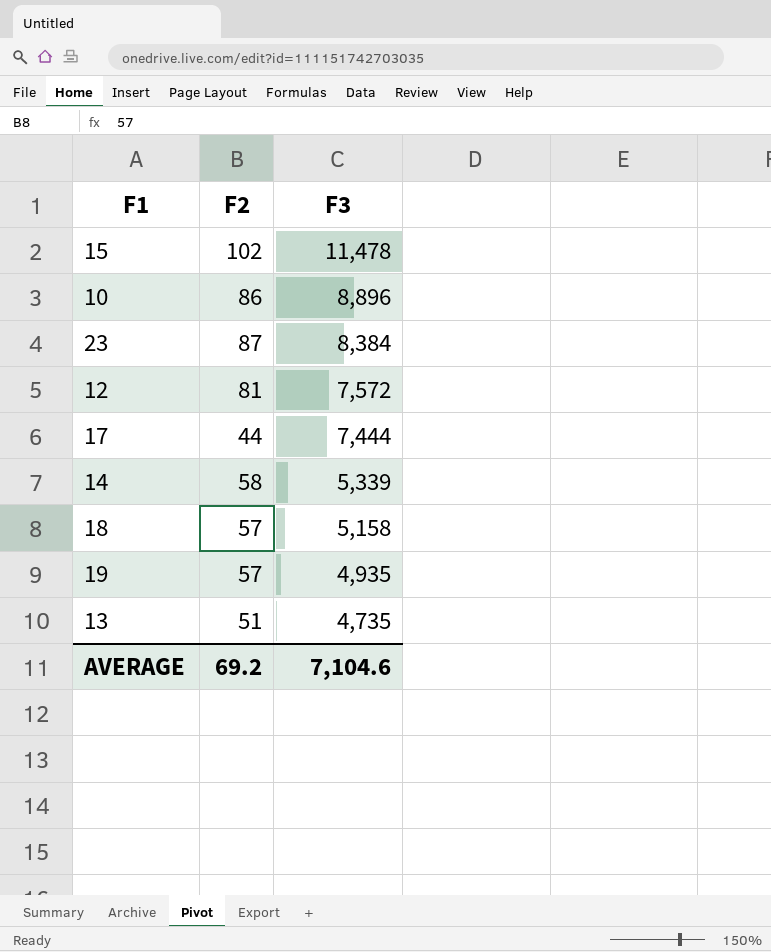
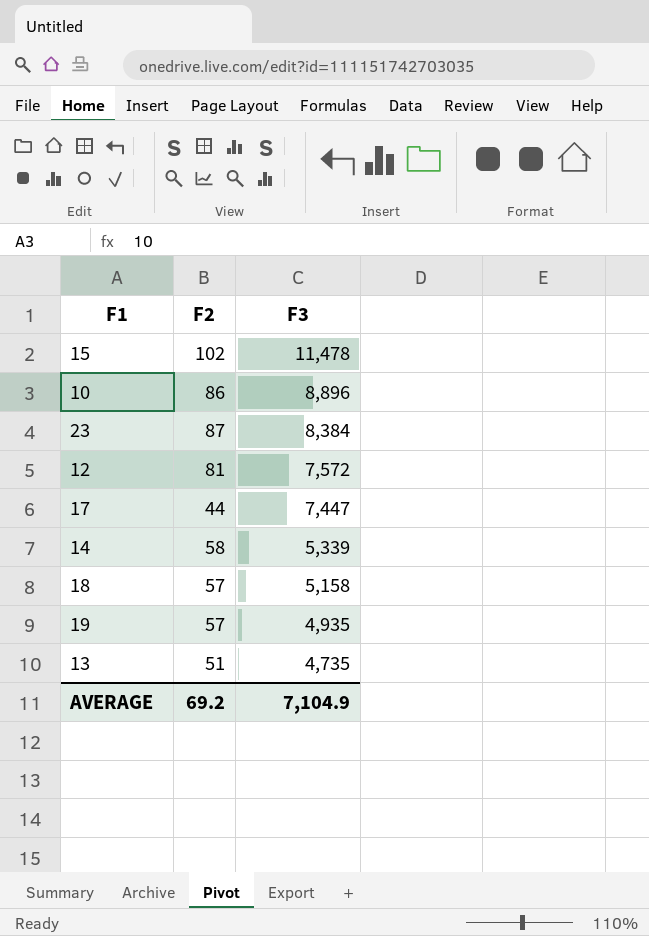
17 | F3: 7,444 -> 7,447
AVERAGE | F3: 7,104.6 -> 7,104.9

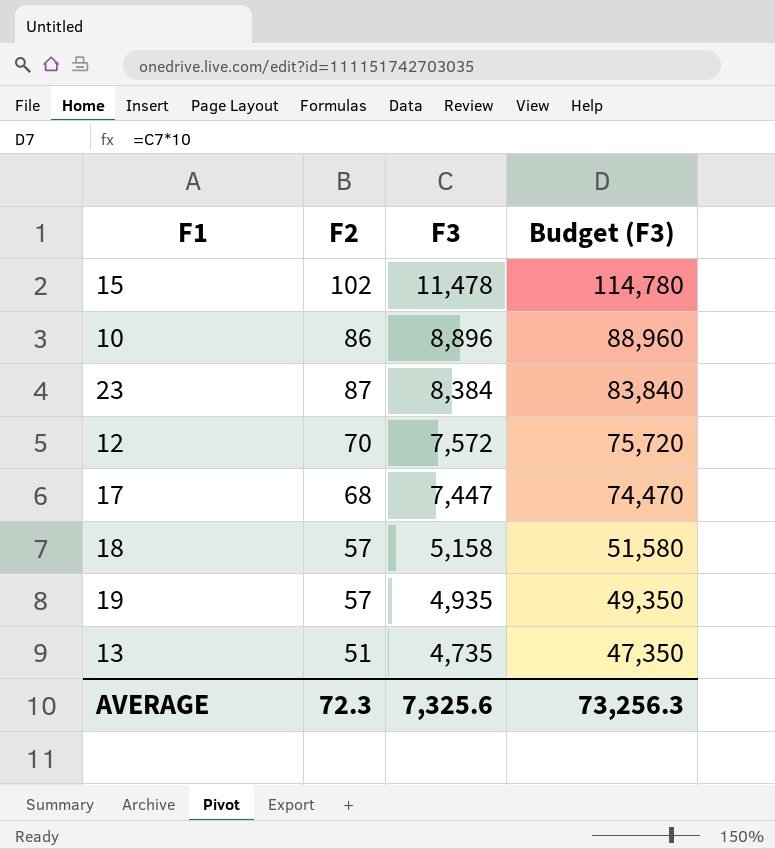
column Budget (F3) | formula: none -> [F3] * 10
row 14: 58 | 5,339 -> none
12 | F2: 81 -> 70
17 | F2: 44 -> 68
AVERAGE | F2: 69.2 -> 72.3
AVERAGE | F3: 7,104.9 -> 7,325.6

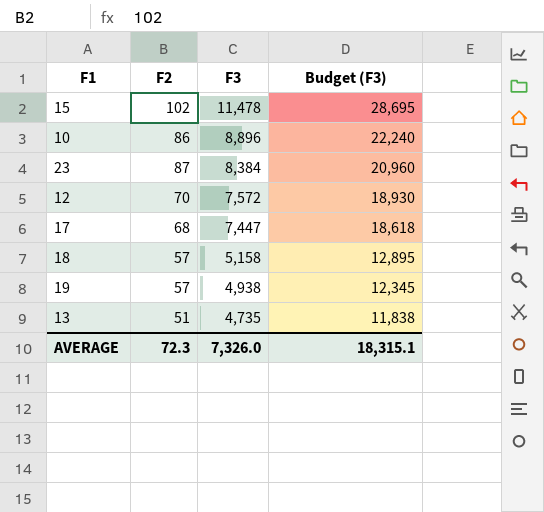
column Budget (F3) | formula: [F3] * 10 -> [F3] * 2.5
19 | F3: 4,935 -> 4,938
AVERAGE | F3: 7,325.6 -> 7,326.0
AVERAGE | Budget (F3): 73,256.3 -> 18,315.1

